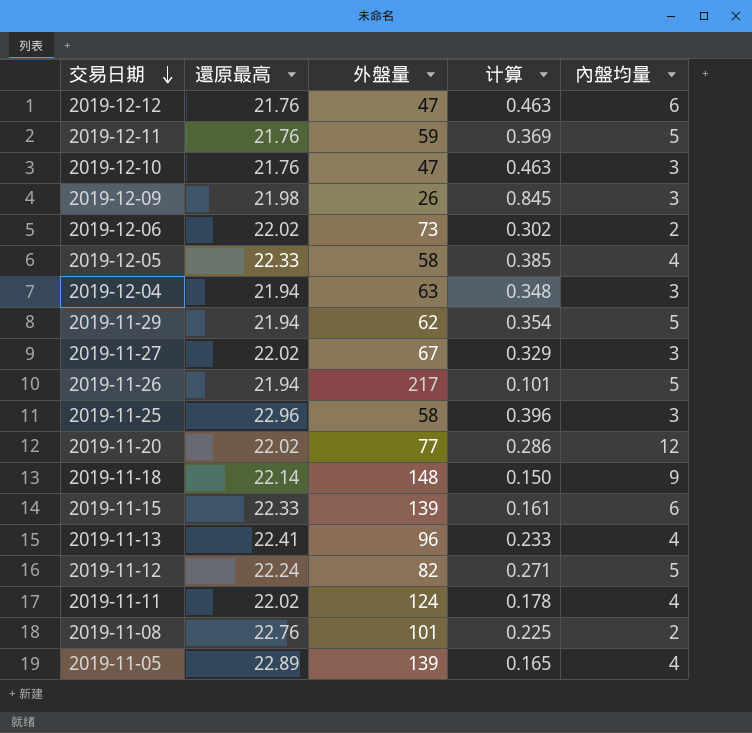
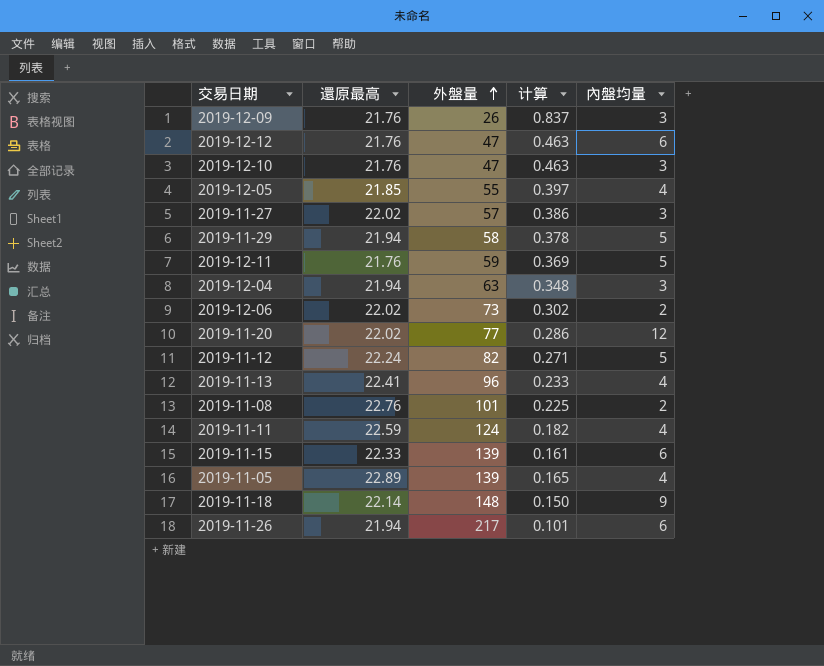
row order: 交易日期 descending -> 外盤量 ascending
row 2019-11-25: 22.96 | 58 | 0.396 | 3 -> none
2019-12-09 | 還原最高: 21.98 -> 21.76
2019-12-09 | 计算: 0.845 -> 0.837
2019-12-05 | 還原最高: 22.33 -> 21.85
2019-12-05 | 外盤量: 58 -> 55
2019-12-05 | 计算: 0.385 -> 0.397
2019-11-27 | 外盤量: 67 -> 57
2019-11-27 | 计算: 0.329 -> 0.386
2019-11-29 | 外盤量: 62 -> 58
2019-11-29 | 计算: 0.354 -> 0.378
2019-11-11 | 還原最高: 22.02 -> 22.59
2019-11-11 | 计算: 0.178 -> 0.182
2019-11-26 | 內盤均量: 5 -> 6

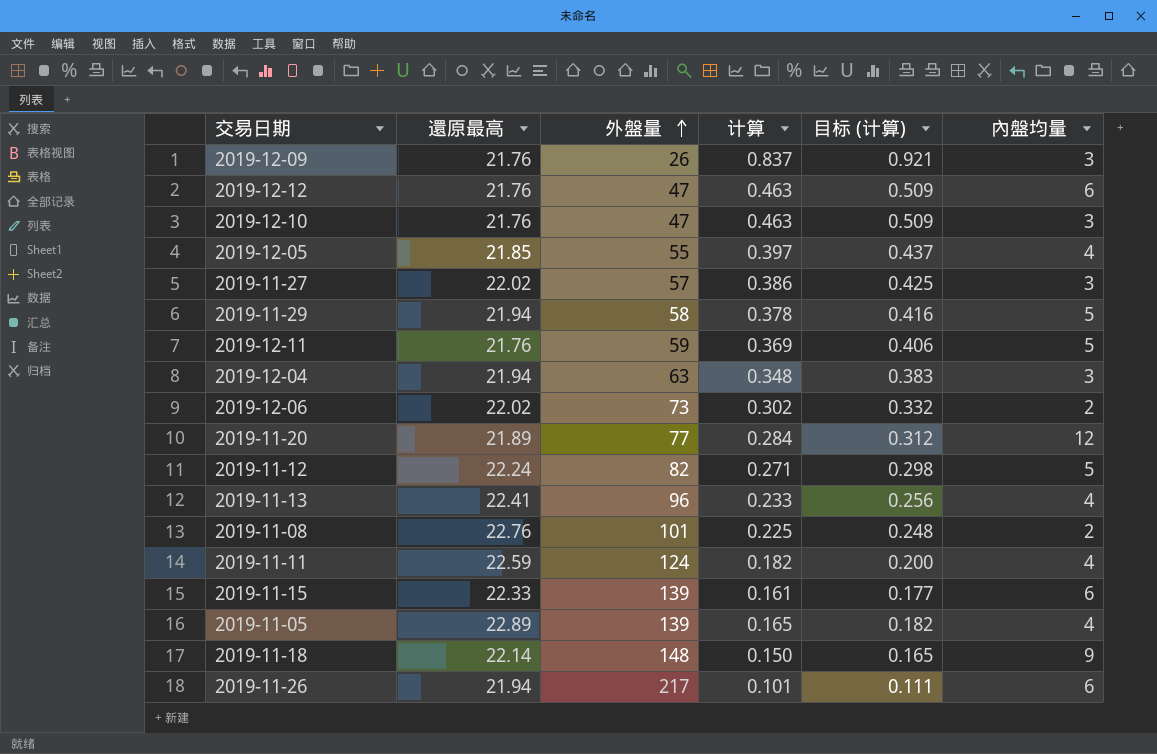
column 目标 (计算) | formula: none -> [计算] * 1.1
2019-11-20 | 還原最高: 22.02 -> 21.89
2019-11-20 | 计算: 0.286 -> 0.284

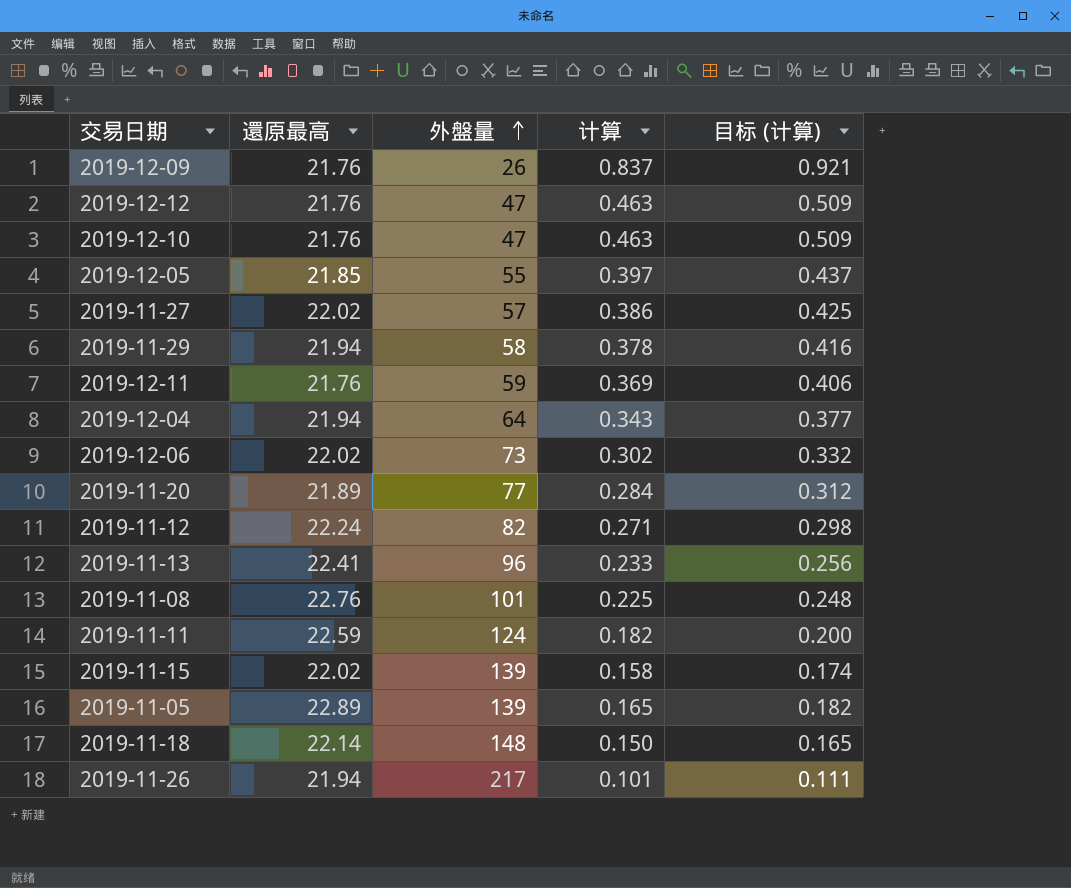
column 內盤均量 | position: 6 -> none
2019-12-04 | 外盤量: 63 -> 64
2019-12-04 | 计算: 0.348 -> 0.343
2019-12-04 | 目标 (计算): 0.383 -> 0.377
2019-11-15 | 還原最高: 22.33 -> 22.02
2019-11-15 | 计算: 0.161 -> 0.158
2019-11-15 | 目标 (计算): 0.177 -> 0.174

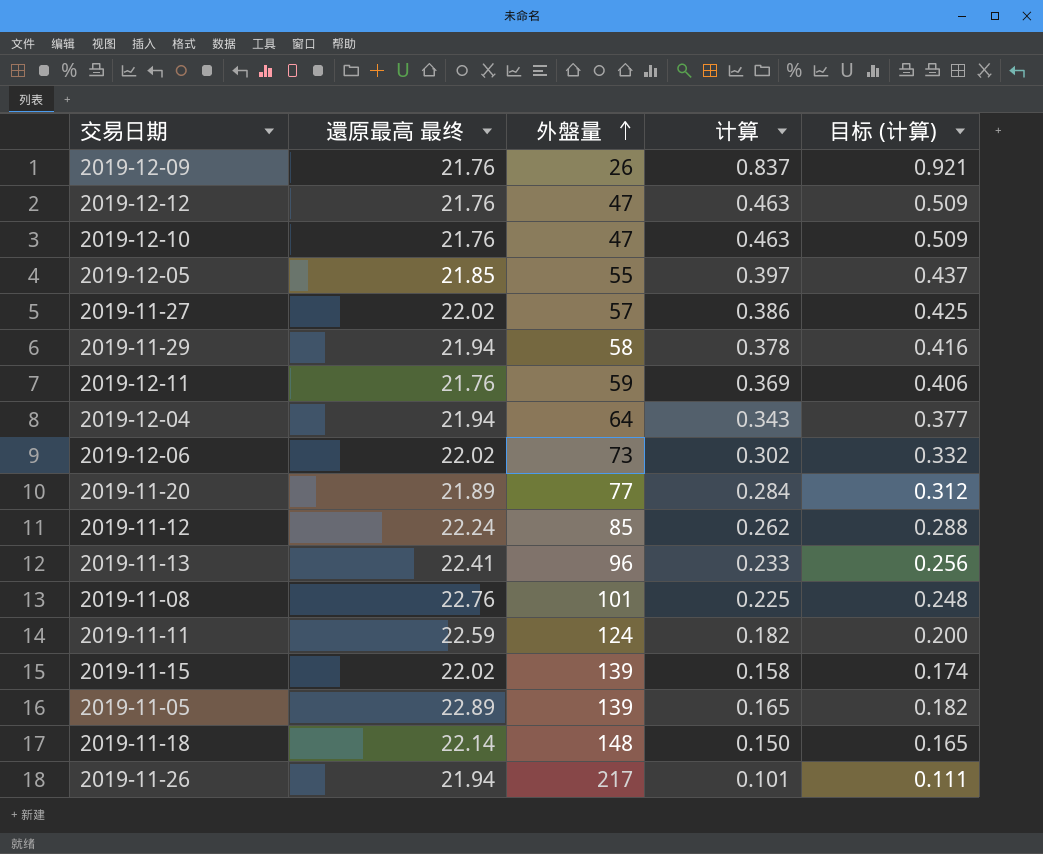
column name: 還原最高 -> 還原最高 最终
2019-11-12 | 外盤量: 82 -> 85
2019-11-12 | 计算: 0.271 -> 0.262
2019-11-12 | 目标 (计算): 0.298 -> 0.288

